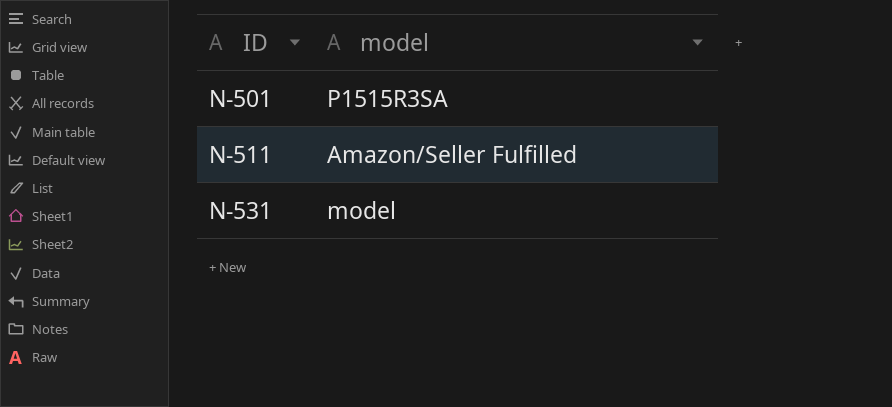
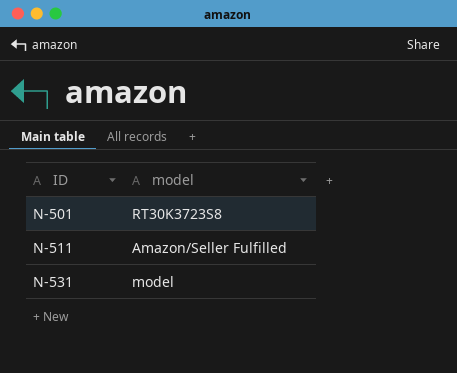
N-501 | model: P1515R3SA -> RT30K3723S8

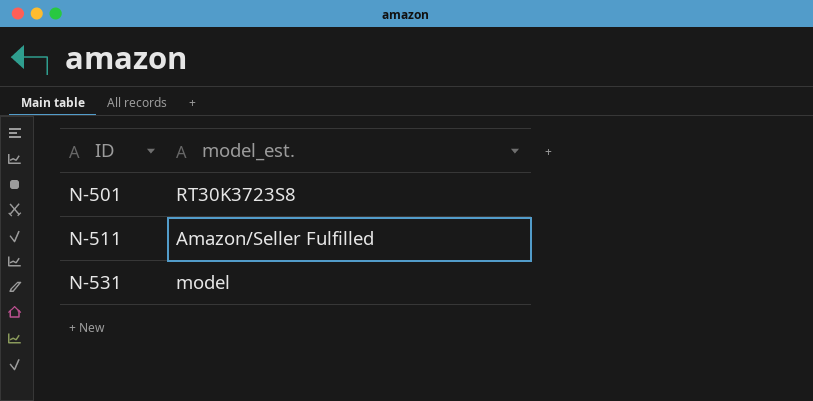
column name: model -> model_est.

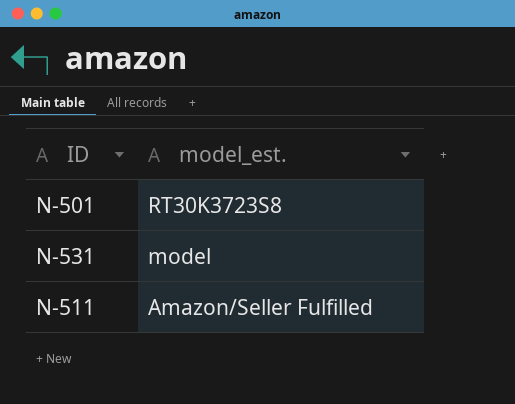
row order: ID ascending -> model_est. descending

